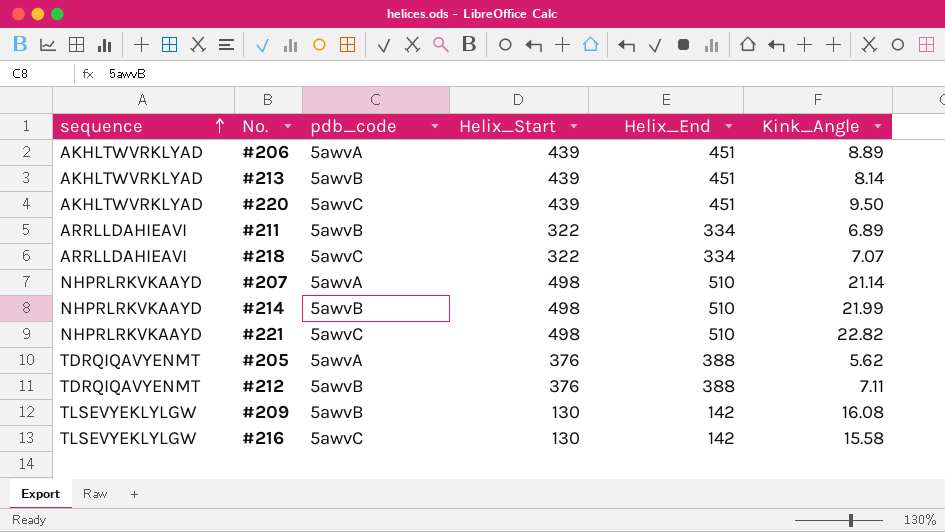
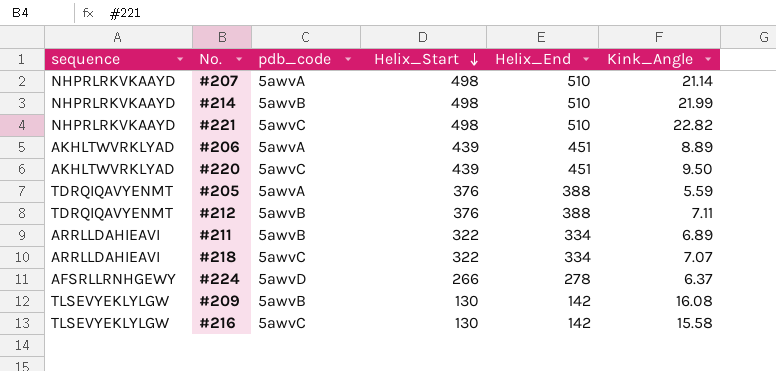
row order: sequence ascending -> Helix_Start descending
row #213: AKHLTWVRKLYAD | 5awvB | 439 | 451 | 8.14 -> none
#205 | Kink_Angle: 5.62 -> 5.59
row #224: none -> AFSRLLRNHGEWY | 5awvD | 266 | 278 | 6.37

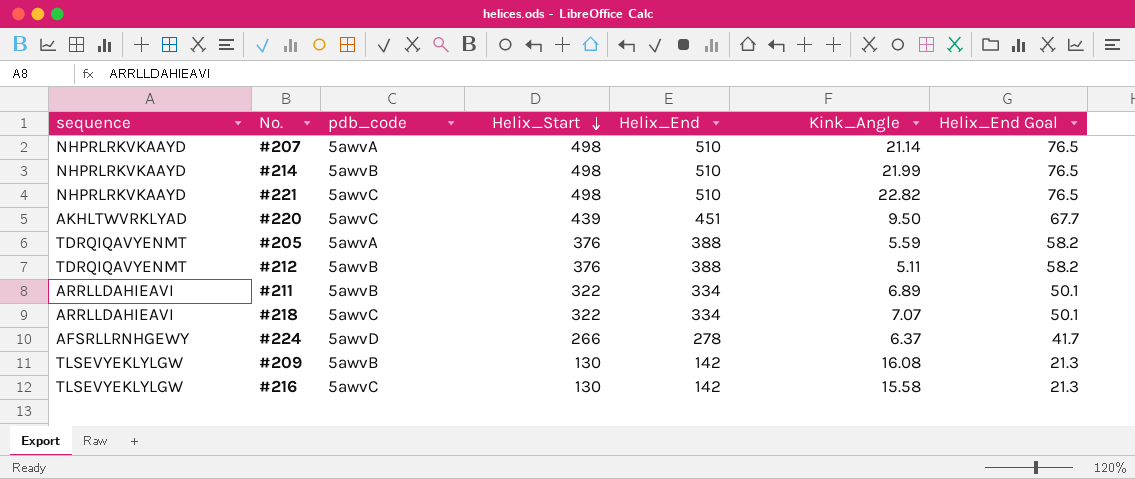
column Helix_End Goal | formula: none -> [Helix_End] * 0.15
row #206: AKHLTWVRKLYAD | 5awvA | 439 | 451 | 8.89 -> none
#212 | Kink_Angle: 7.11 -> 5.11

